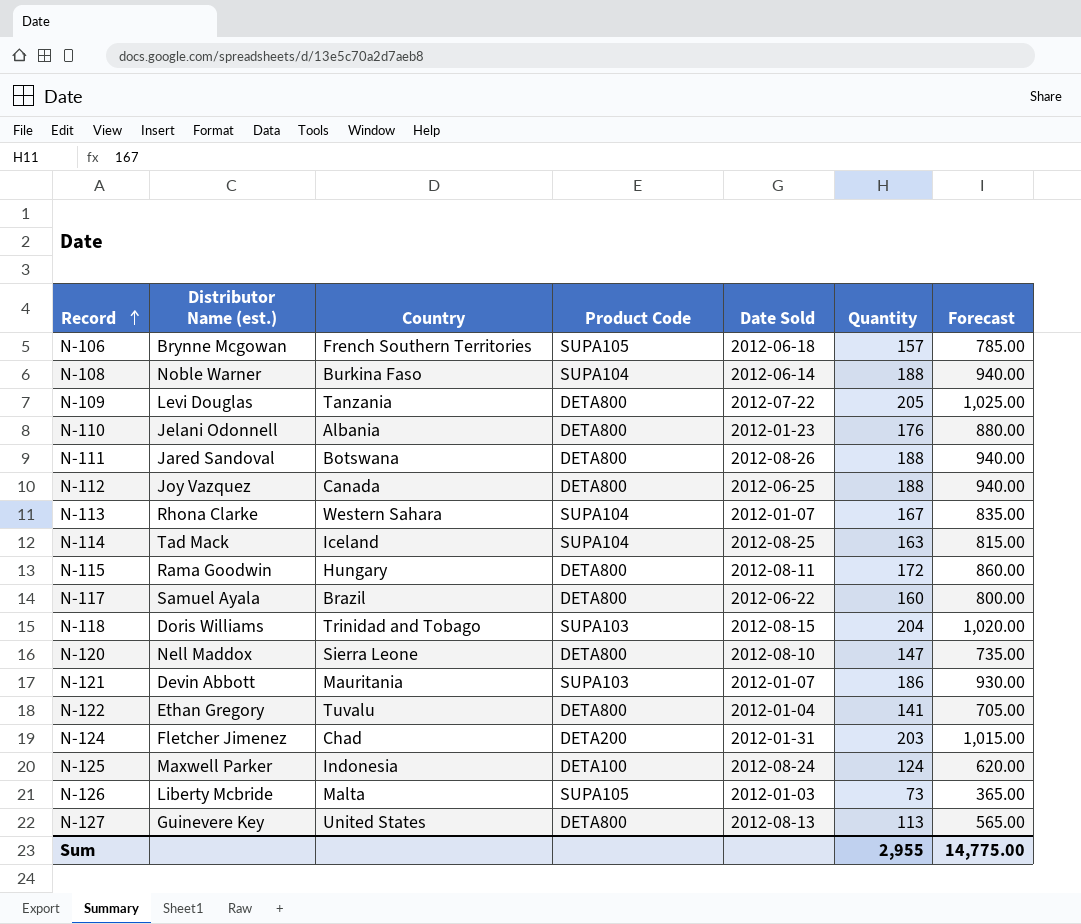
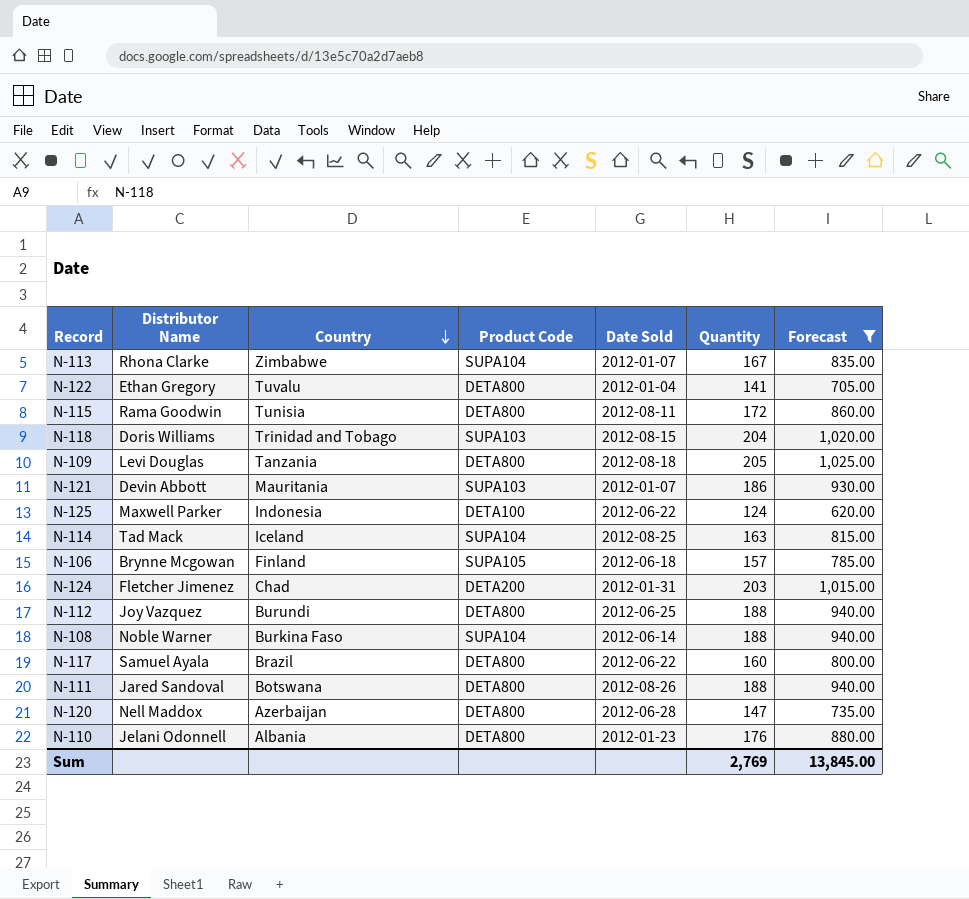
filter: none -> Forecast >= 620.00
row order: Record ascending -> Country descending
column name: Distributor Name (est.) -> Distributor Name
N-113 | Country: Western Sahara -> Zimbabwe
N-115 | Country: Hungary -> Tunisia
N-109 | Date Sold: 2012-07-22 -> 2012-08-18
N-125 | Date Sold: 2012-08-24 -> 2012-06-22
N-106 | Country: French Southern Territories -> Finland
N-112 | Country: Canada -> Burundi
N-120 | Country: Sierra Leone -> Azerbaijan
N-120 | Date Sold: 2012-08-10 -> 2012-06-28
Sum | Quantity: 2,955 -> 2,769
Sum | Forecast: 14,775.00 -> 13,845.00

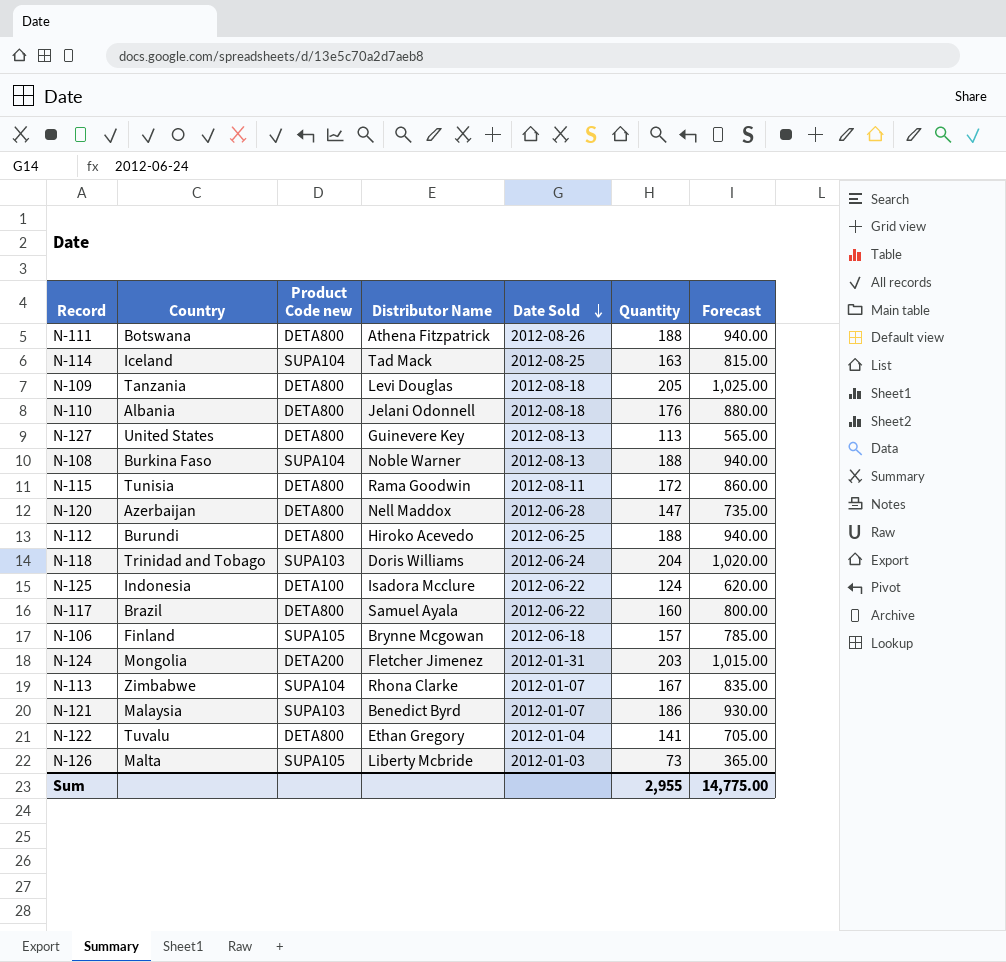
filter: Forecast >= 620.00 -> none
row order: Country descending -> Date Sold descending
column name: Product Code -> Product Code new
column Distributor Name | position: 2 -> 4
N-111 | Distributor Name: Jared Sandoval -> Athena Fitzpatrick
N-110 | Date Sold: 2012-01-23 -> 2012-08-18
N-108 | Date Sold: 2012-06-14 -> 2012-08-13
N-112 | Distributor Name: Joy Vazquez -> Hiroko Acevedo
N-118 | Date Sold: 2012-08-15 -> 2012-06-24
N-125 | Distributor Name: Maxwell Parker -> Isadora Mcclure
N-124 | Country: Chad -> Mongolia
N-121 | Country: Mauritania -> Malaysia
N-121 | Distributor Name: Devin Abbott -> Benedict Byrd
Sum | Quantity: 2,769 -> 2,955
Sum | Forecast: 13,845.00 -> 14,775.00

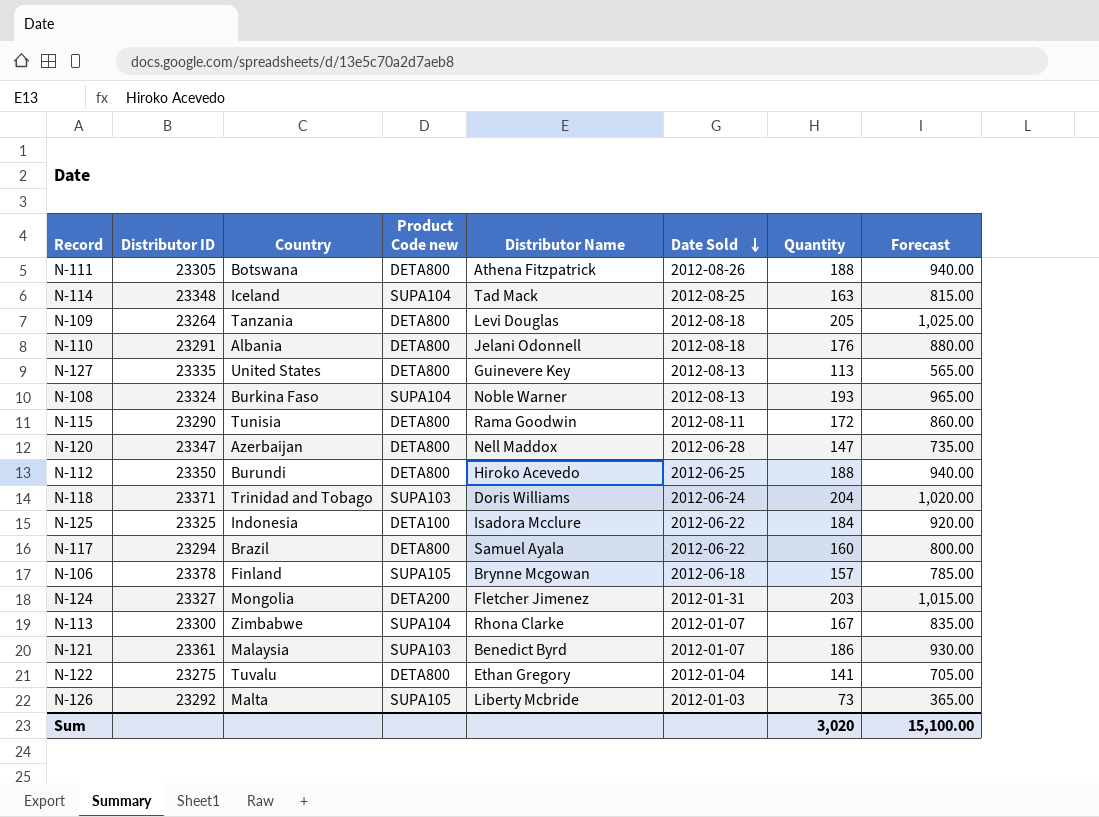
column Distributor ID | position: none -> 2
N-108 | Quantity: 188 -> 193
N-108 | Forecast: 940.00 -> 965.00
N-125 | Quantity: 124 -> 184
N-125 | Forecast: 620.00 -> 920.00
Sum | Quantity: 2,955 -> 3,020
Sum | Forecast: 14,775.00 -> 15,100.00

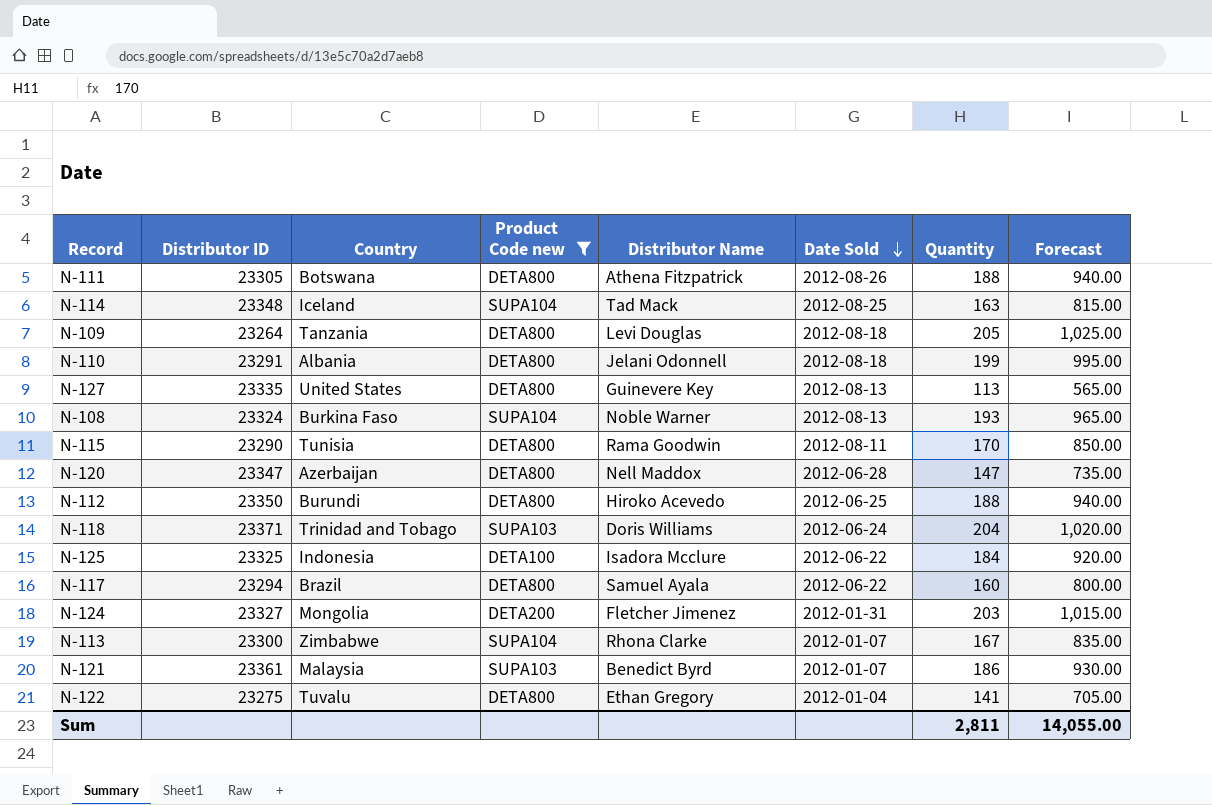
filter: none -> Product Code new != SUPA105
N-110 | Quantity: 176 -> 199
N-110 | Forecast: 880.00 -> 995.00
N-115 | Quantity: 172 -> 170
N-115 | Forecast: 860.00 -> 850.00
Sum | Quantity: 3,020 -> 2,811
Sum | Forecast: 15,100.00 -> 14,055.00

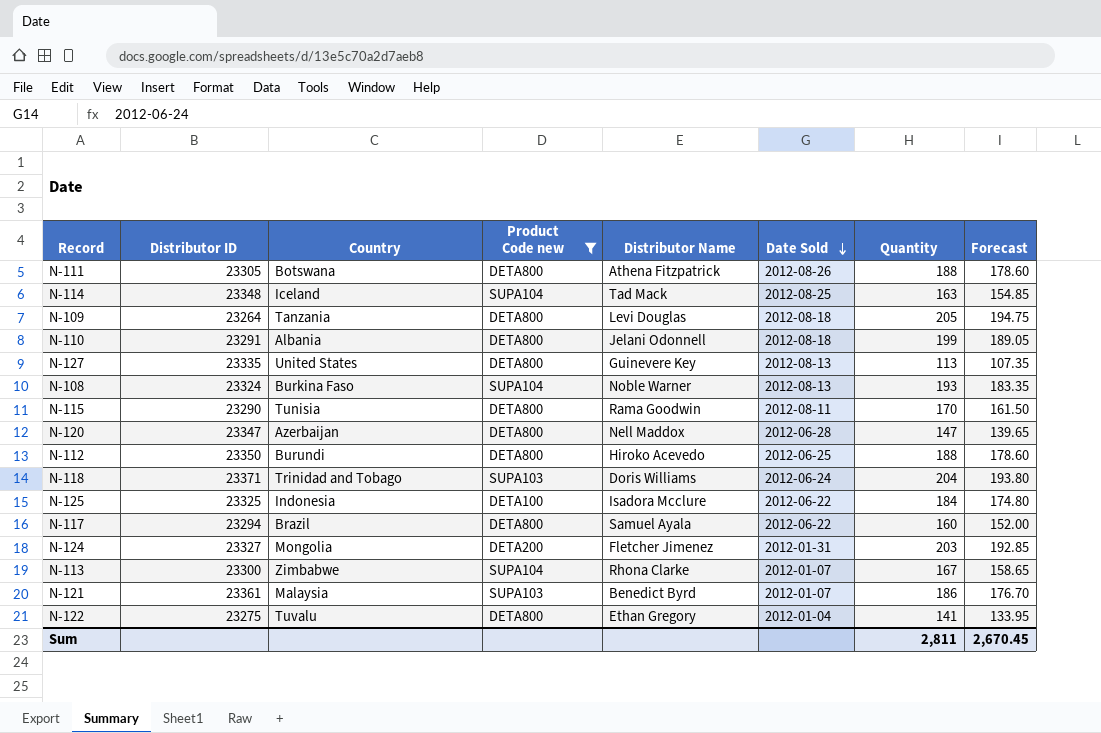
column Forecast | formula: [Quantity] * 5 -> [Quantity] * 0.95
Sum | Forecast: 14,055.00 -> 2,670.45

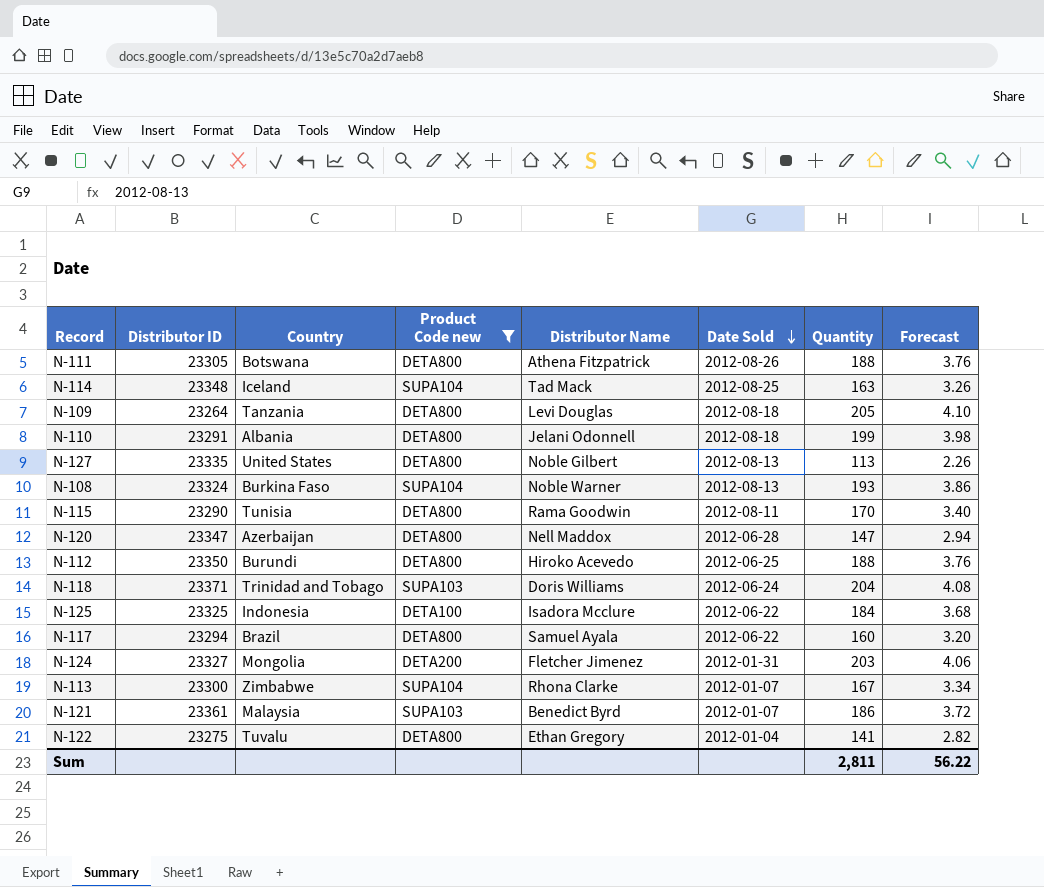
column Forecast | formula: [Quantity] * 0.95 -> [Quantity] * 0.02
N-127 | Distributor Name: Guinevere Key -> Noble Gilbert
Sum | Forecast: 2,670.45 -> 56.22

